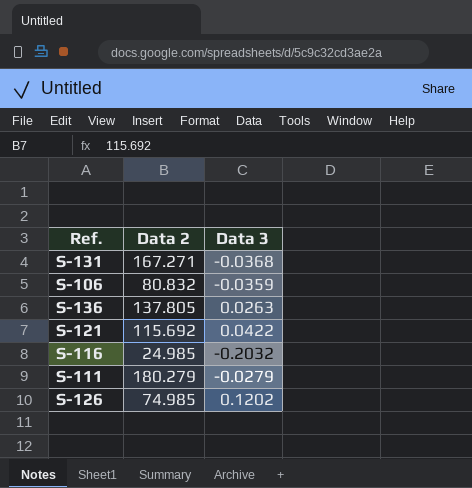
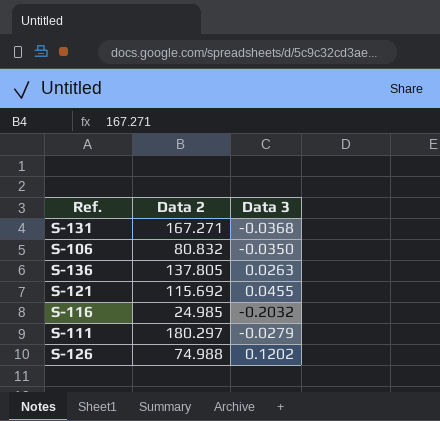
S-106 | Data 3: -0.0359 -> -0.0350
S-121 | Data 3: 0.0422 -> 0.0455
S-111 | Data 2: 180.279 -> 180.297
S-126 | Data 2: 74.985 -> 74.988

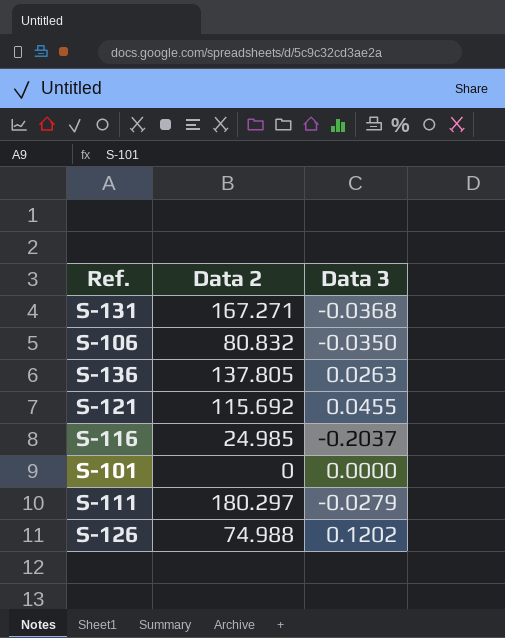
S-116 | Data 3: -0.2032 -> -0.2037
row S-101: none -> 0 | 0.0000

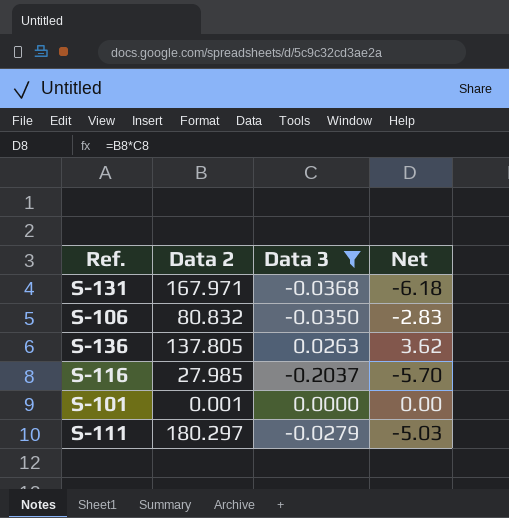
filter: none -> Data 3 <= 0.0263
column Net | formula: none -> [Data 2] * [Data 3]
S-131 | Data 2: 167.271 -> 167.971
S-116 | Data 2: 24.985 -> 27.985
S-101 | Data 2: 0 -> 0.001

